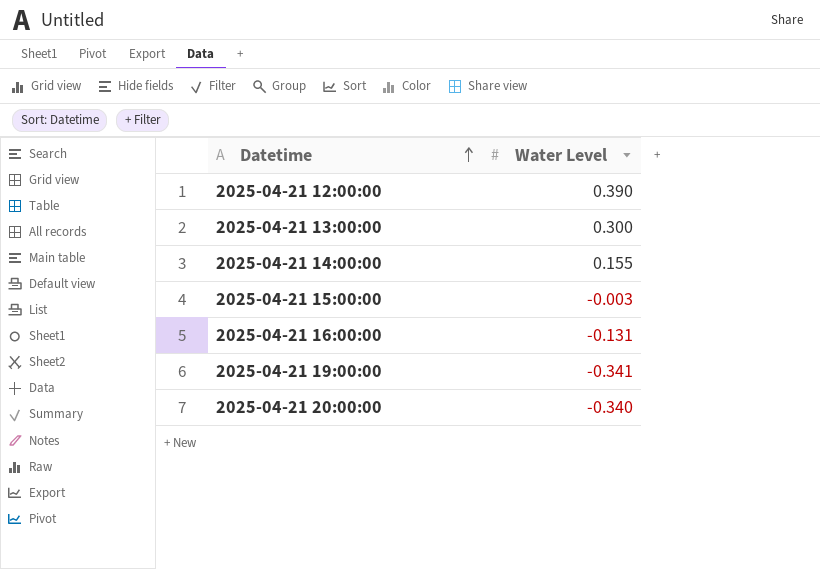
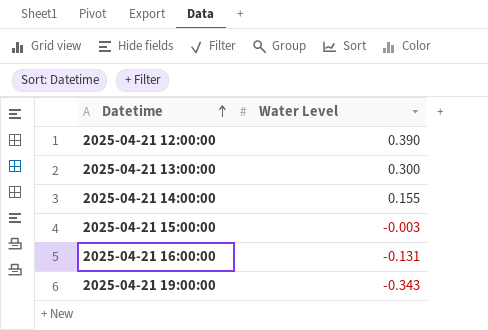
row 2025-04-21 20:00:00: -0.340 -> none
2025-04-21 19:00:00 | Water Level: -0.341 -> -0.343

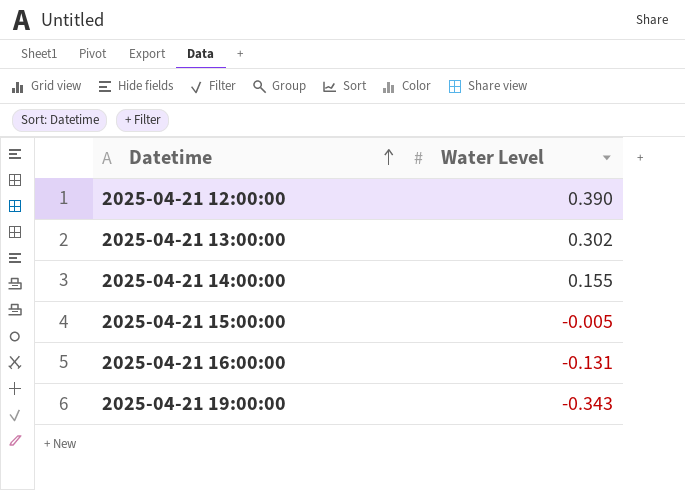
2025-04-21 13:00:00 | Water Level: 0.300 -> 0.302
2025-04-21 15:00:00 | Water Level: -0.003 -> -0.005

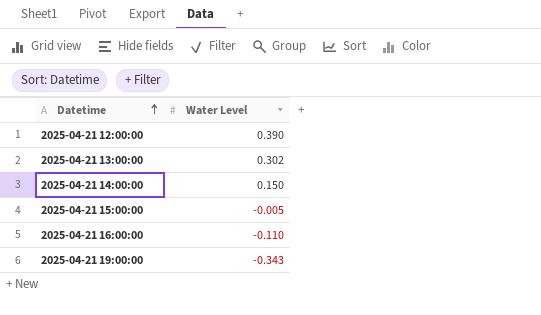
2025-04-21 14:00:00 | Water Level: 0.155 -> 0.150
2025-04-21 16:00:00 | Water Level: -0.131 -> -0.110

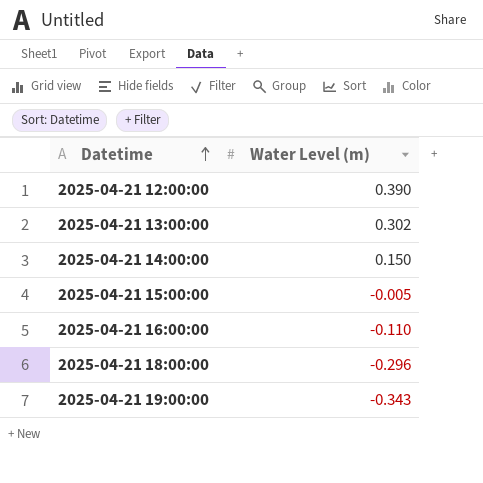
column name: Water Level -> Water Level (m)
row 2025-04-21 18:00:00: none -> -0.296

